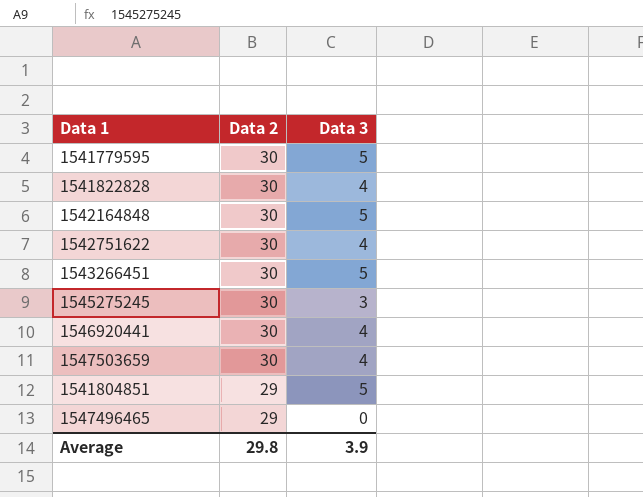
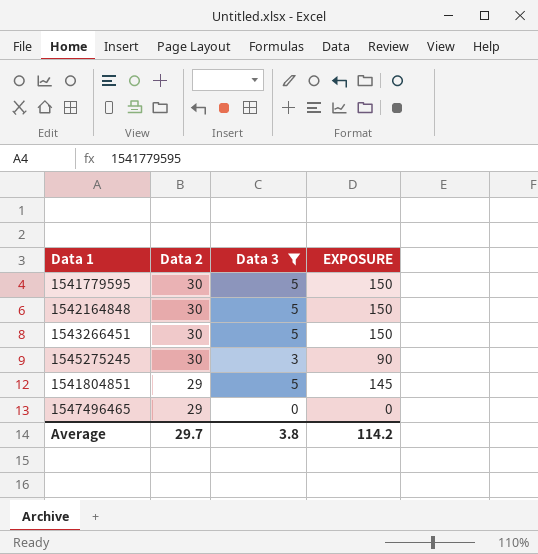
filter: none -> Data 3 != 4
column EXPOSURE | formula: none -> [Data 2] * [Data 3]
Average | Data 2: 29.8 -> 29.7
Average | Data 3: 3.9 -> 3.8

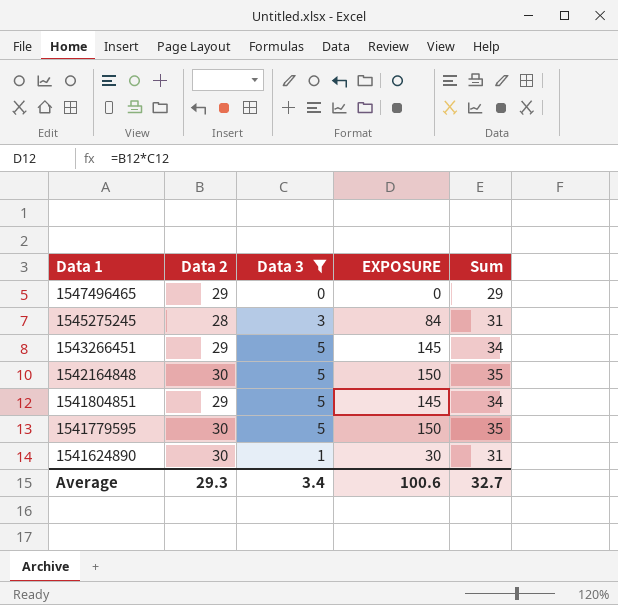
row order: Data 2 descending -> Data 1 descending
column Sum | formula: none -> [Data 2] + [Data 3]
1545275245 | Data 2: 30 -> 28
1545275245 | EXPOSURE: 90 -> 84
1543266451 | Data 2: 30 -> 29
1543266451 | EXPOSURE: 150 -> 145
row 1541624890: none -> 30 | 1 | 30 | 31
Average | Data 2: 29.7 -> 29.3
Average | Data 3: 3.8 -> 3.4
Average | EXPOSURE: 114.2 -> 100.6

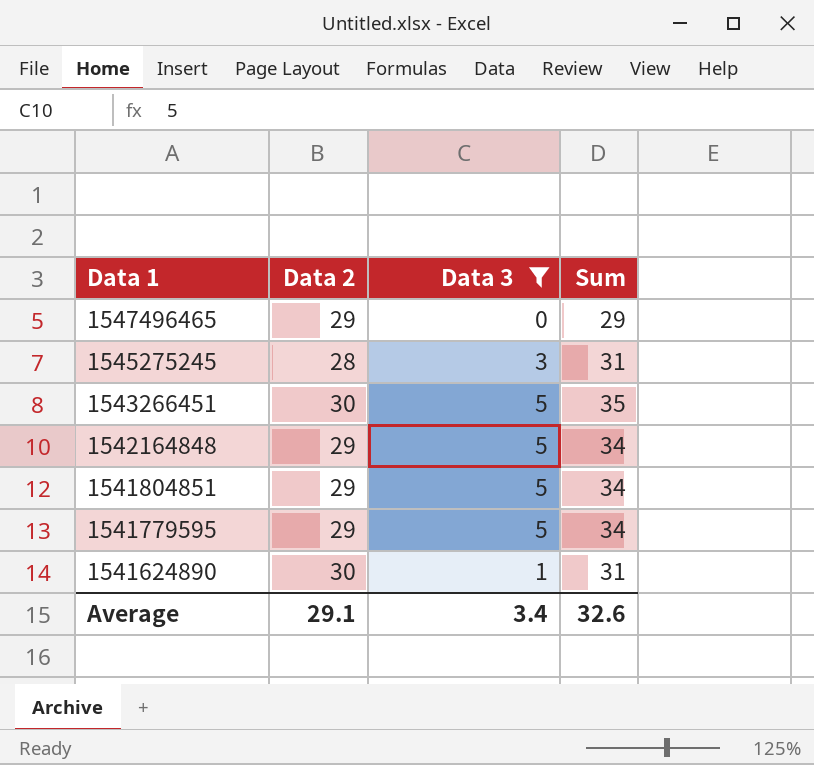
column EXPOSURE | formula: [Data 2] * [Data 3] -> none
1543266451 | Data 2: 29 -> 30
1543266451 | Sum: 34 -> 35
1542164848 | Data 2: 30 -> 29
1542164848 | Sum: 35 -> 34
1541779595 | Data 2: 30 -> 29
1541779595 | Sum: 35 -> 34
Average | Data 2: 29.3 -> 29.1
Average | Sum: 32.7 -> 32.6

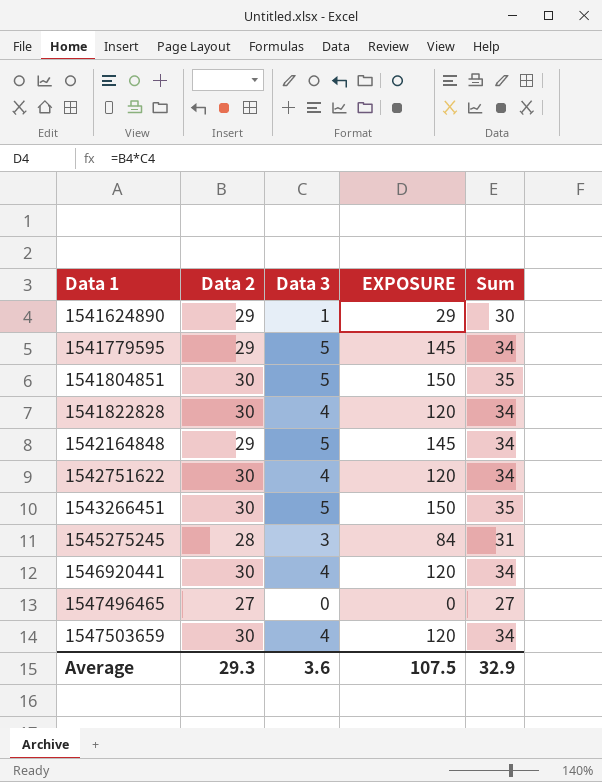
filter: Data 3 != 4 -> none
row order: Data 1 descending -> Data 1 ascending
column EXPOSURE | formula: none -> [Data 2] * [Data 3]
1541624890 | Data 2: 30 -> 29
1541624890 | Sum: 31 -> 30
1541804851 | Data 2: 29 -> 30
1541804851 | Sum: 34 -> 35
1547496465 | Data 2: 29 -> 27
1547496465 | Sum: 29 -> 27
Average | Data 2: 29.1 -> 29.3
Average | Data 3: 3.4 -> 3.6
Average | Sum: 32.6 -> 32.9

